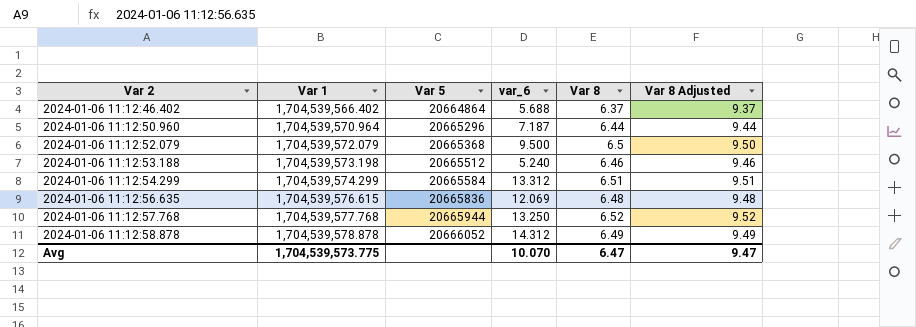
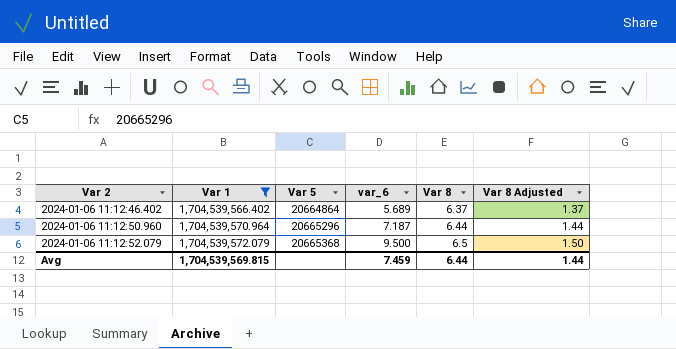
filter: none -> Var 1 <= 1,704,539,572.079
column Var 8 Adjusted | formula: [Var 8] + 3 -> [Var 8] - 5
2024-01-06 11:12:46.402 | var_6: 5.688 -> 5.689
Avg | Var 1: 1,704,539,573.775 -> 1,704,539,569.815
Avg | var_6: 10.070 -> 7.459
Avg | Var 8: 6.47 -> 6.44
Avg | Var 8 Adjusted: 9.47 -> 1.44

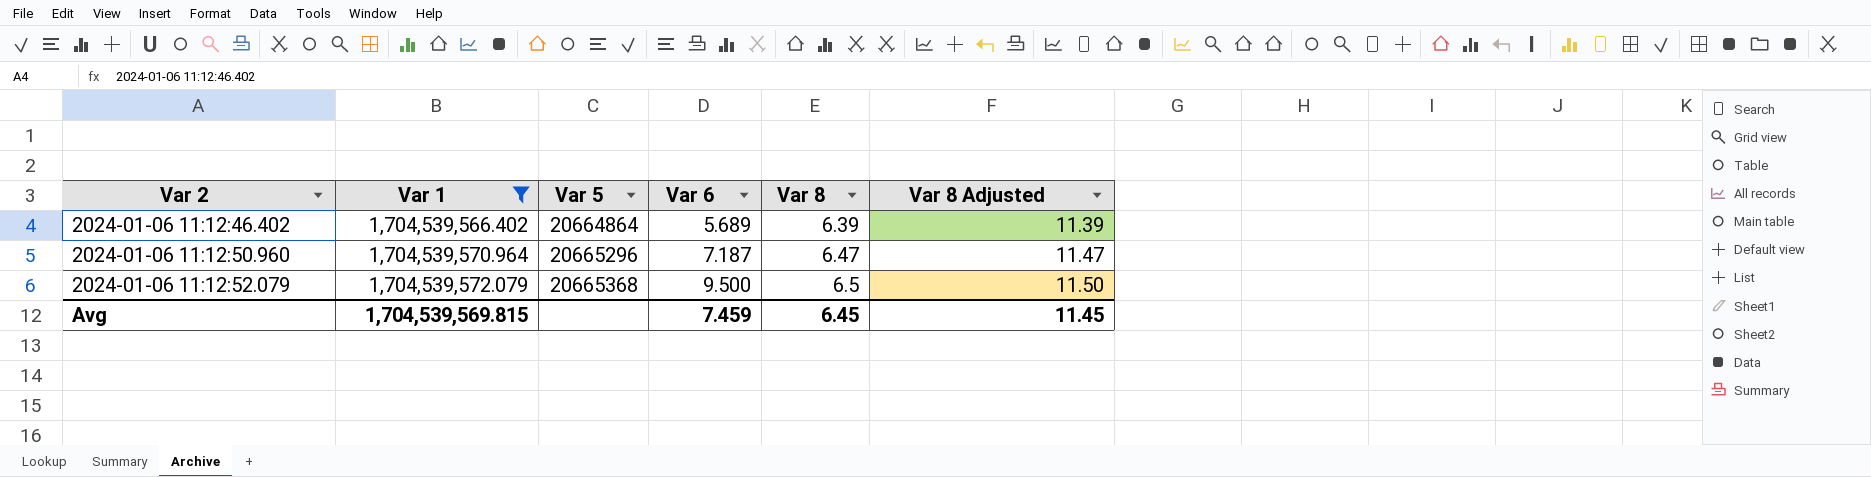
column name: var_6 -> Var 6
column Var 8 Adjusted | formula: [Var 8] - 5 -> [Var 8] + 5
2024-01-06 11:12:46.402 | Var 8: 6.37 -> 6.39
2024-01-06 11:12:50.960 | Var 8: 6.44 -> 6.47
Avg | Var 8: 6.44 -> 6.45
Avg | Var 8 Adjusted: 1.44 -> 11.45

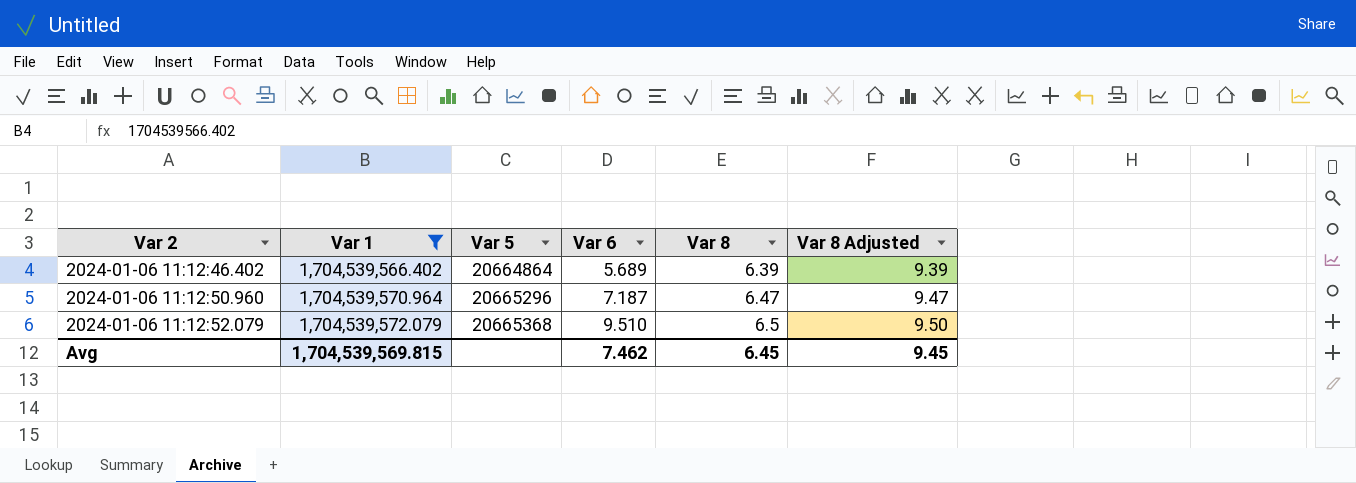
column Var 8 Adjusted | formula: [Var 8] + 5 -> [Var 8] + 3
2024-01-06 11:12:52.079 | Var 6: 9.500 -> 9.510
Avg | Var 6: 7.459 -> 7.462
Avg | Var 8 Adjusted: 11.45 -> 9.45

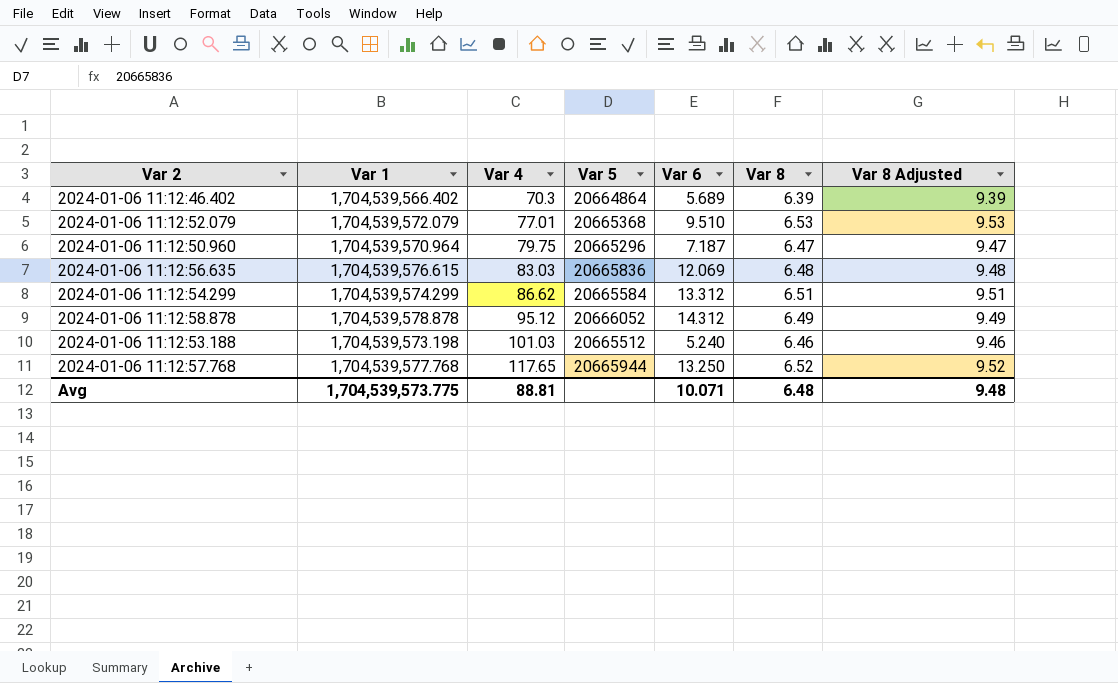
filter: Var 1 <= 1,704,539,572.079 -> none
row order: Var 2 ascending -> Var 4 ascending
column Var 4 | position: none -> 3
2024-01-06 11:12:52.079 | Var 8: 6.5 -> 6.53
2024-01-06 11:12:52.079 | Var 8 Adjusted: 9.50 -> 9.53
Avg | Var 1: 1,704,539,569.815 -> 1,704,539,573.775
Avg | Var 6: 7.462 -> 10.071
Avg | Var 8: 6.45 -> 6.48
Avg | Var 8 Adjusted: 9.45 -> 9.48

